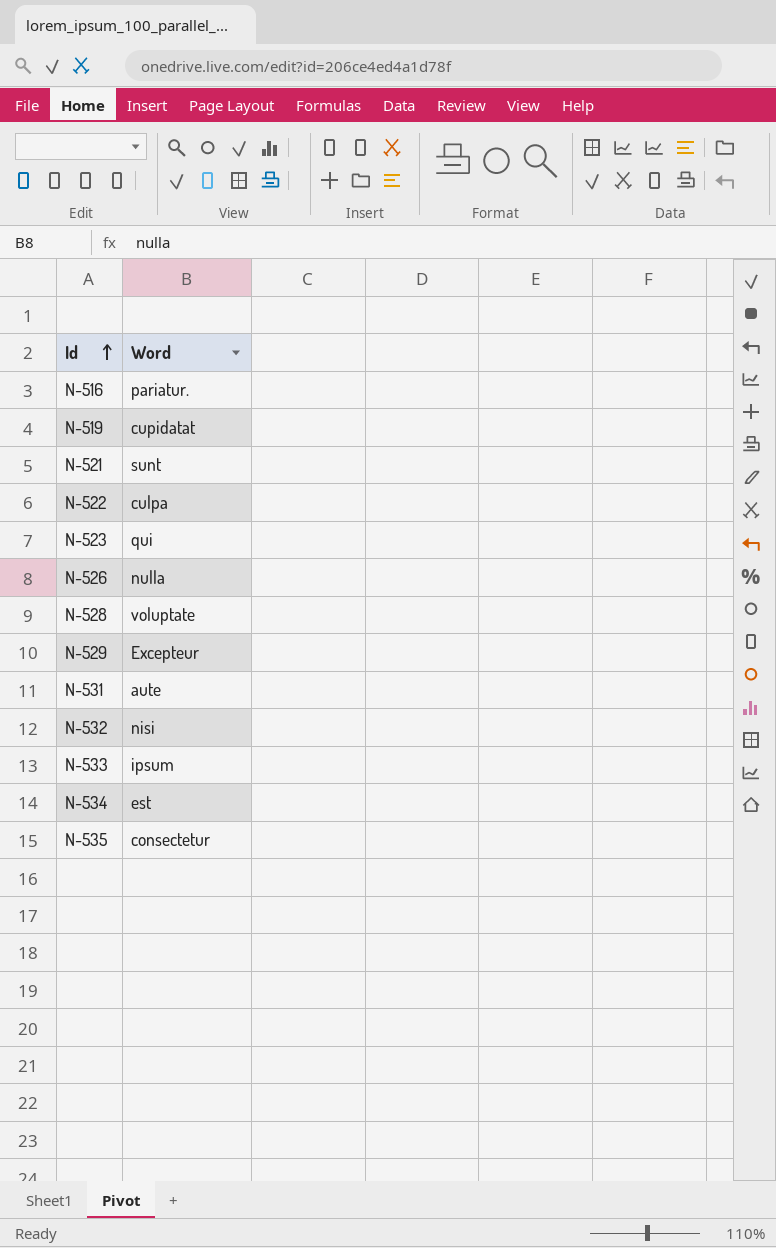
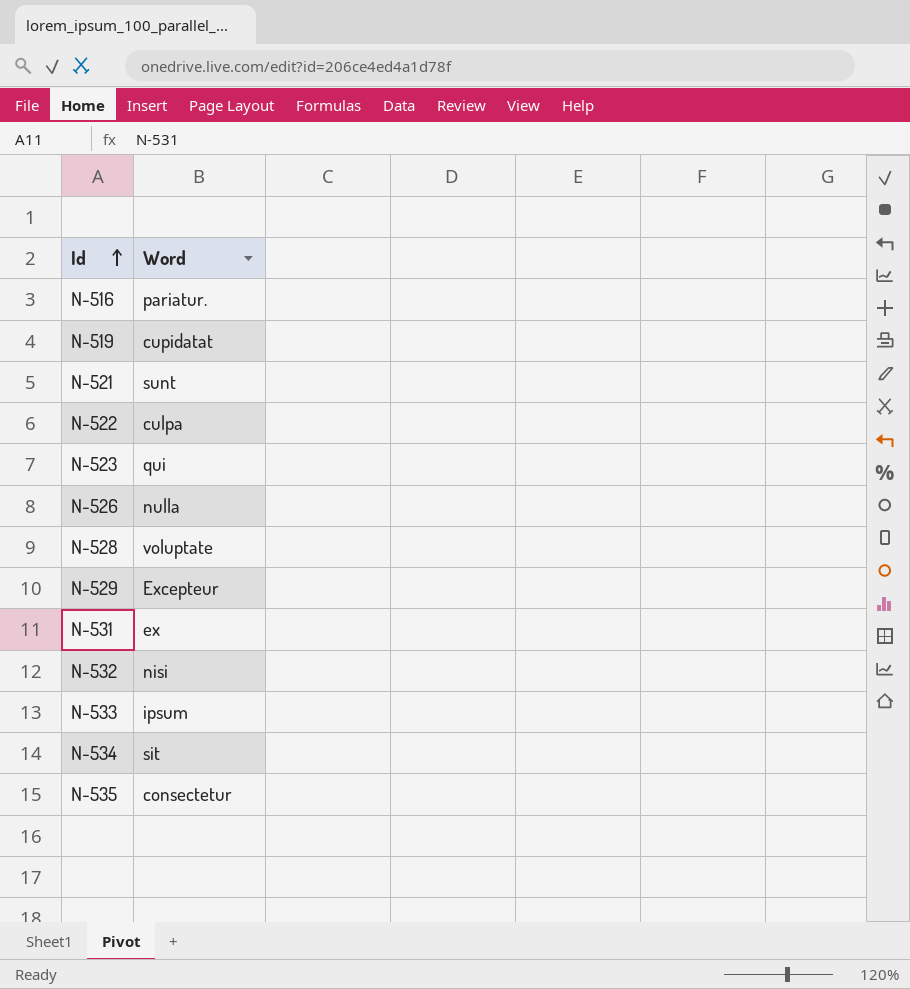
N-531 | Word: aute -> ex
N-534 | Word: est -> sit

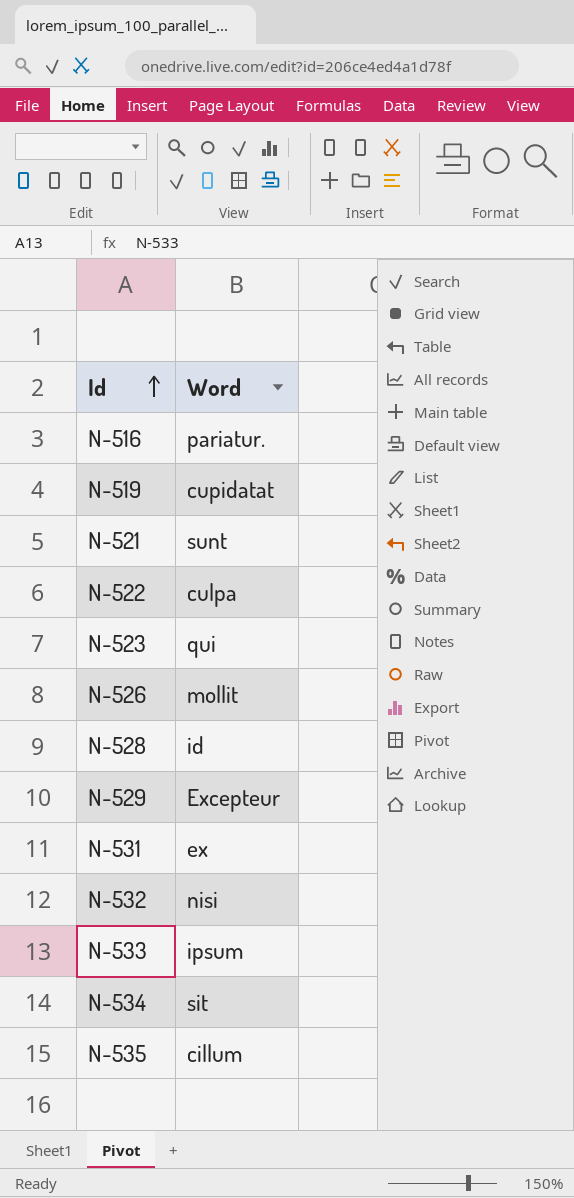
N-526 | Word: nulla -> mollit
N-528 | Word: voluptate -> id
N-535 | Word: consectetur -> cillum

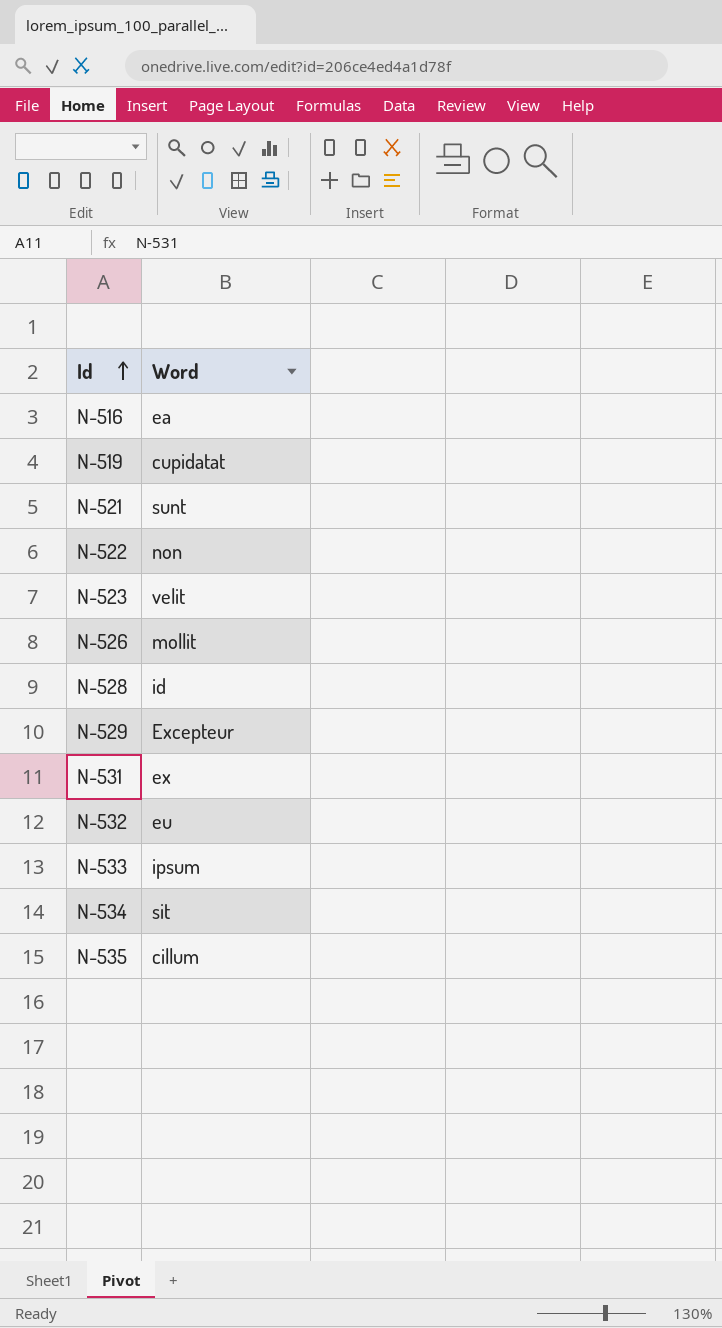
N-516 | Word: pariatur. -> ea
N-522 | Word: culpa -> non
N-523 | Word: qui -> velit
N-532 | Word: nisi -> eu

